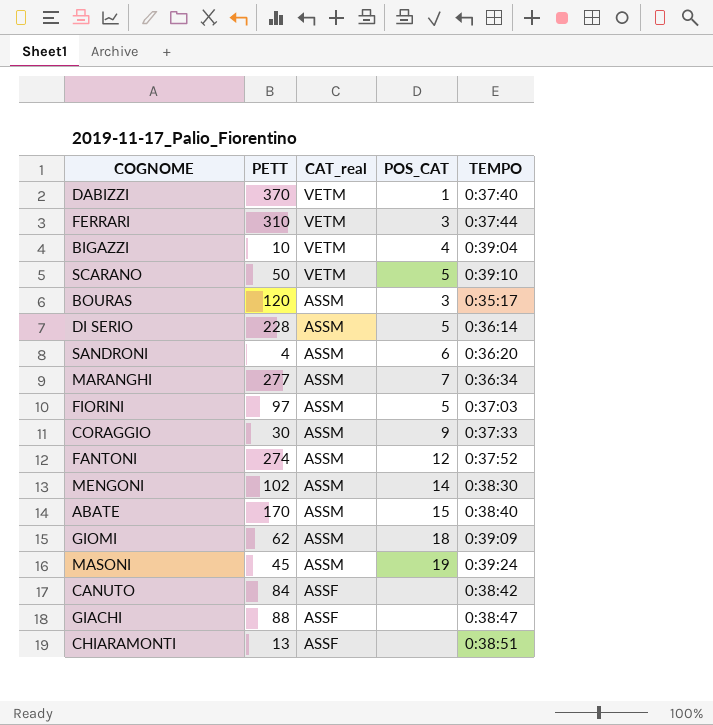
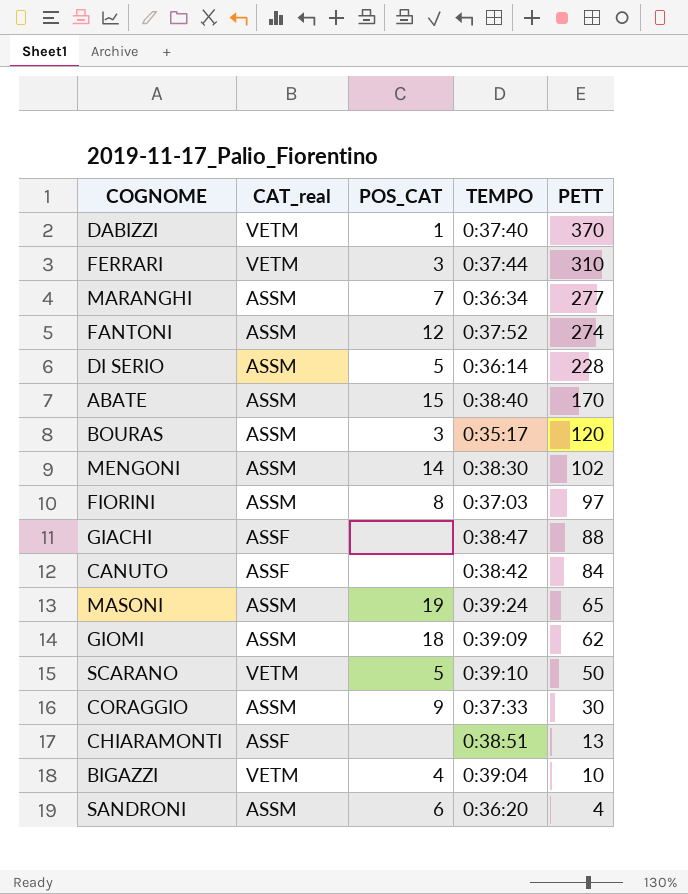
row order: CAT_real descending -> PETT descending
column PETT | position: 2 -> 5
FIORINI | POS_CAT: 5 -> 8
MASONI | PETT: 45 -> 65

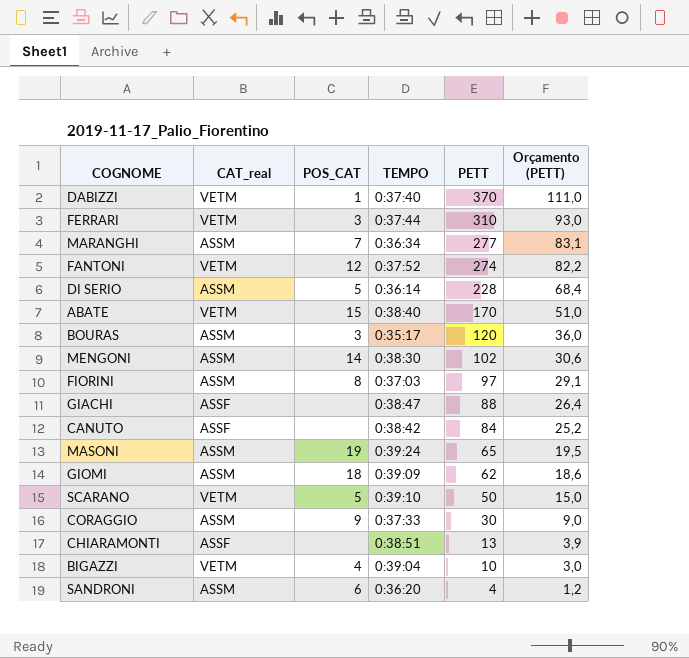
column Orçamento (PETT) | formula: none -> [PETT] * 0,3
FANTONI | CAT_real: ASSM -> VETM
ABATE | CAT_real: ASSM -> VETM

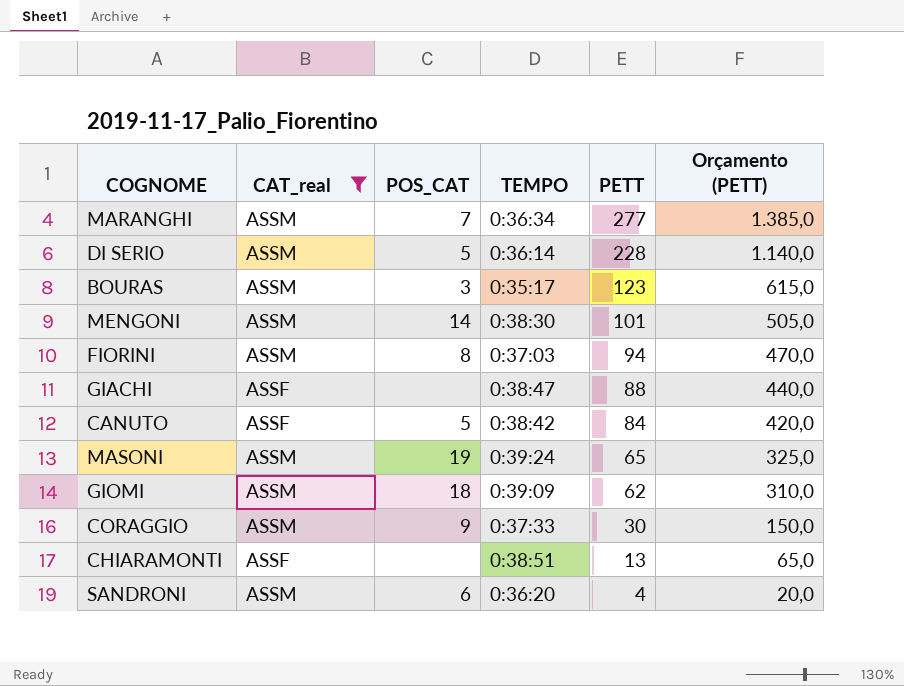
filter: none -> CAT_real != VETM
column Orçamento (PETT) | formula: [PETT] * 0,3 -> [PETT] * 5
BOURAS | PETT: 120 -> 123
MENGONI | PETT: 102 -> 101
FIORINI | PETT: 97 -> 94
CANUTO | POS_CAT: none -> 5

